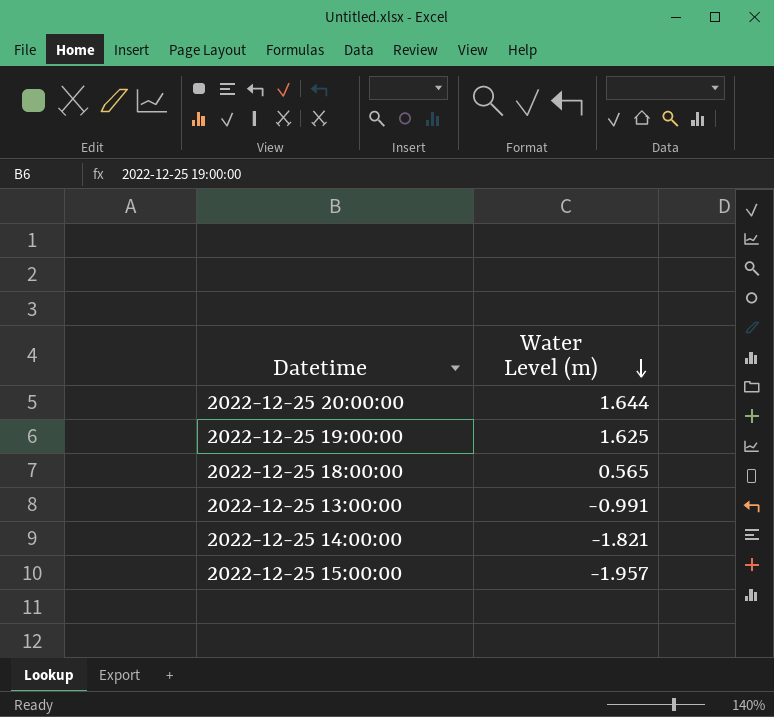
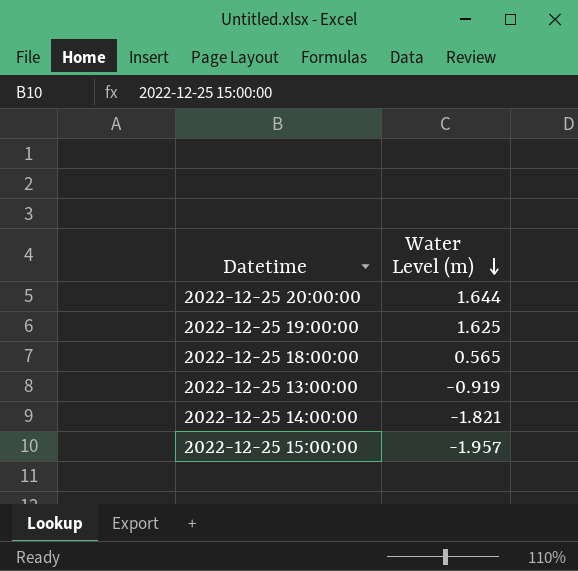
2022-12-25 13:00:00 | Water Level (m): -0.991 -> -0.919

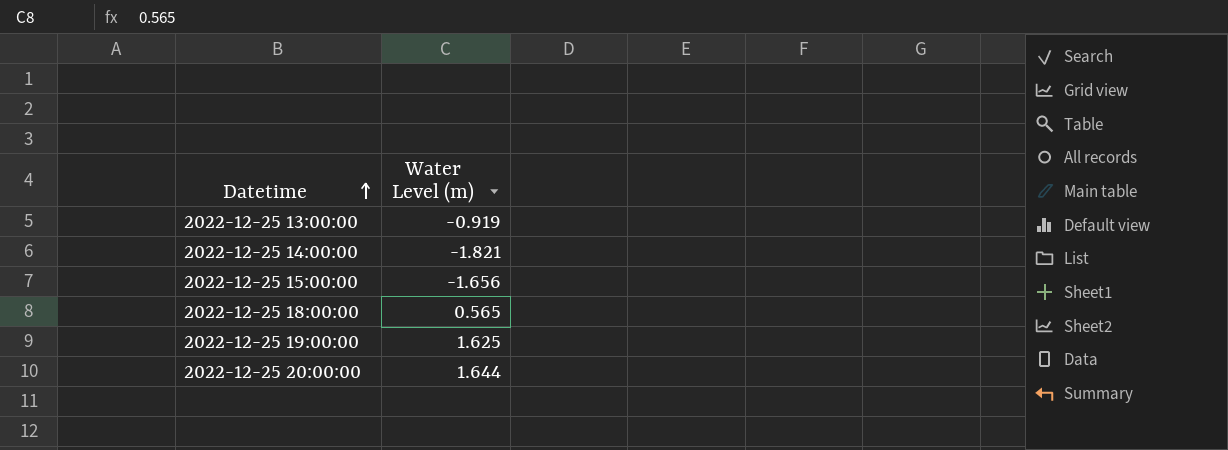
row order: Water Level (m) descending -> Datetime ascending
2022-12-25 15:00:00 | Water Level (m): -1.957 -> -1.656

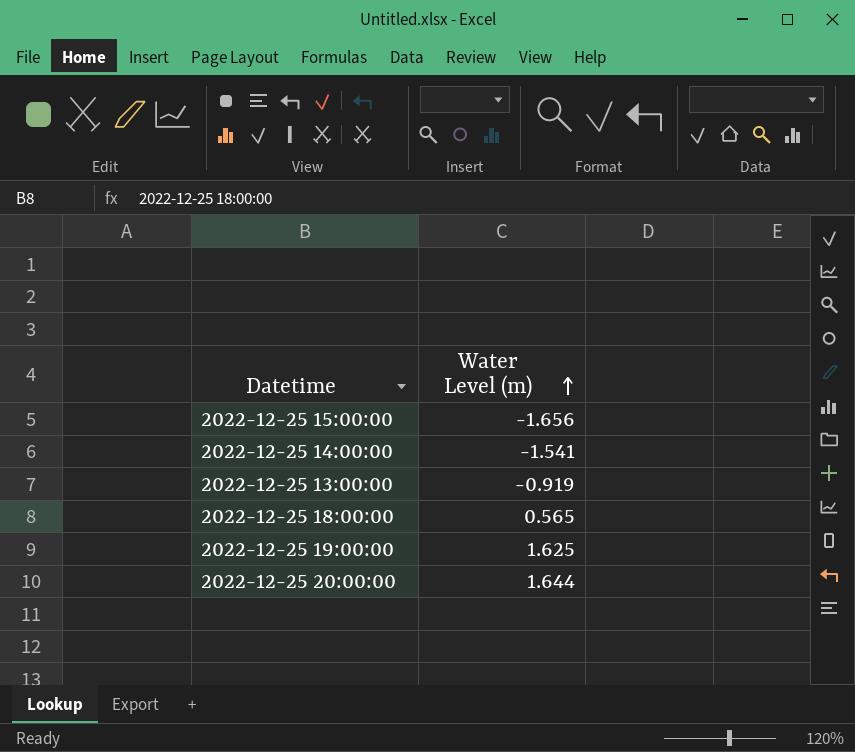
row order: Datetime ascending -> Water Level (m) ascending
2022-12-25 14:00:00 | Water Level (m): -1.821 -> -1.541

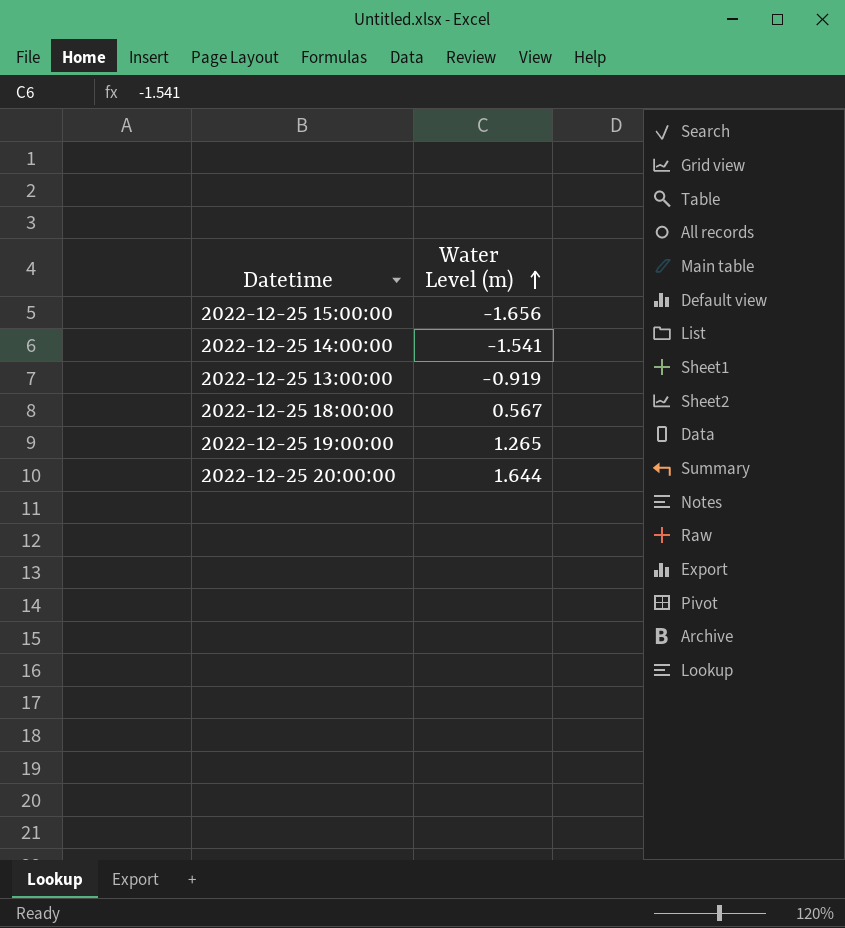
2022-12-25 18:00:00 | Water Level (m): 0.565 -> 0.567
2022-12-25 19:00:00 | Water Level (m): 1.625 -> 1.265

